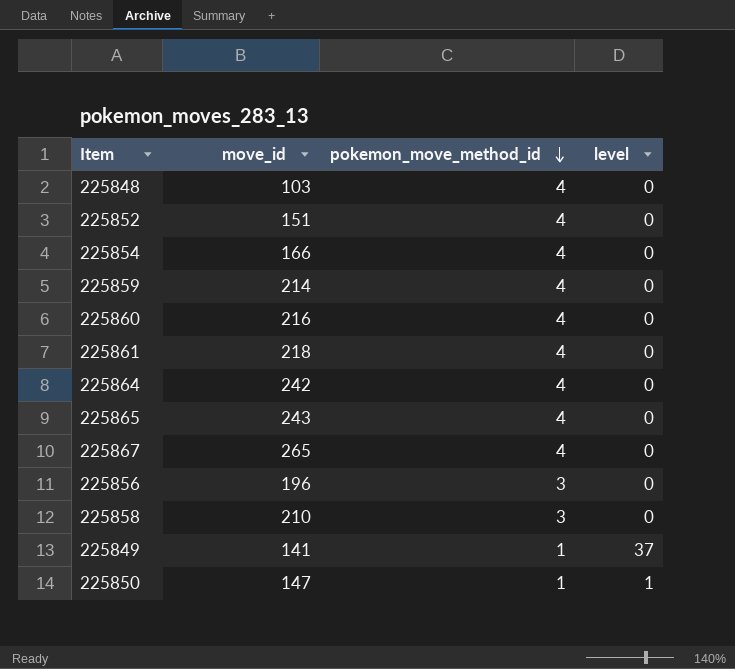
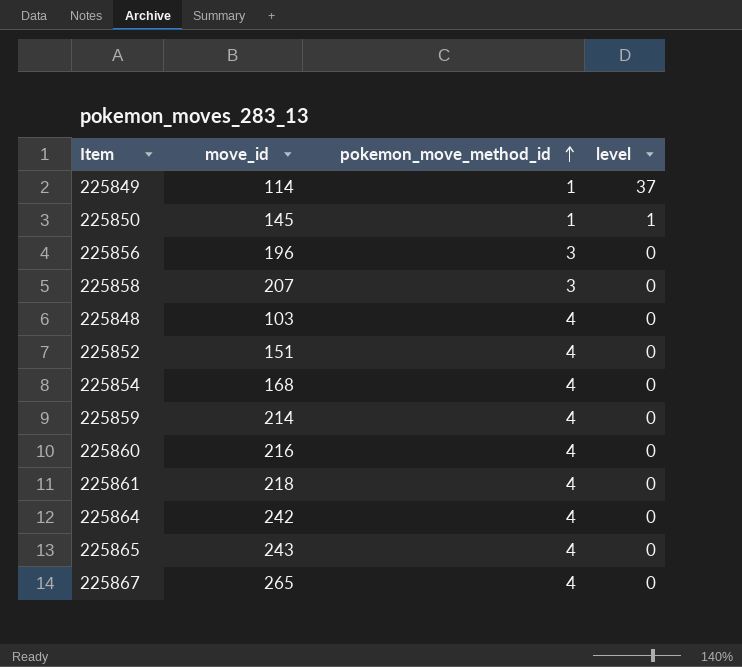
row order: pokemon_move_method_id descending -> pokemon_move_method_id ascending
225849 | move_id: 141 -> 114
225850 | move_id: 147 -> 145
225858 | move_id: 210 -> 207
225854 | move_id: 166 -> 168

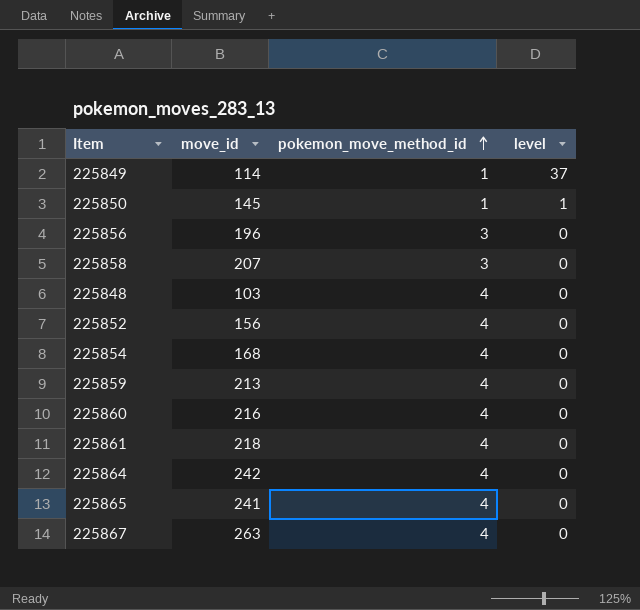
225852 | move_id: 151 -> 156
225859 | move_id: 214 -> 213
225865 | move_id: 243 -> 241
225867 | move_id: 265 -> 263

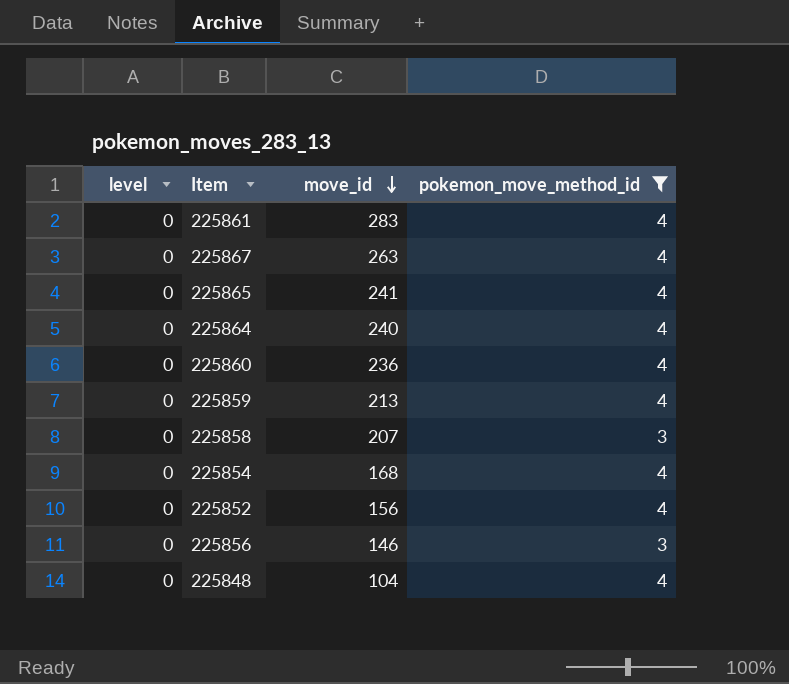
filter: none -> pokemon_move_method_id != 1
row order: pokemon_move_method_id ascending -> move_id descending
column level | position: 4 -> 1
225861 | move_id: 218 -> 283
225864 | move_id: 242 -> 240
225860 | move_id: 216 -> 236
225856 | move_id: 196 -> 146
225848 | move_id: 103 -> 104

